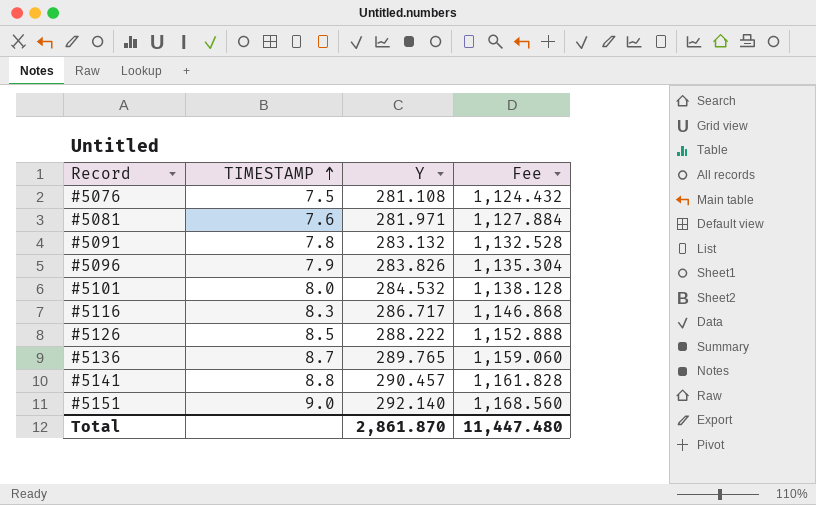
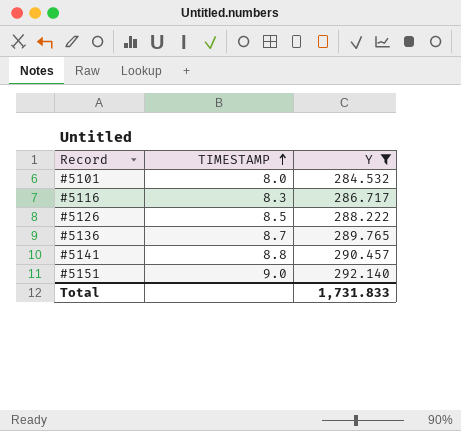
filter: none -> Y >= 284.532
column Fee | formula: [Y] * 4 -> none
Total | Y: 2,861.870 -> 1,731.833

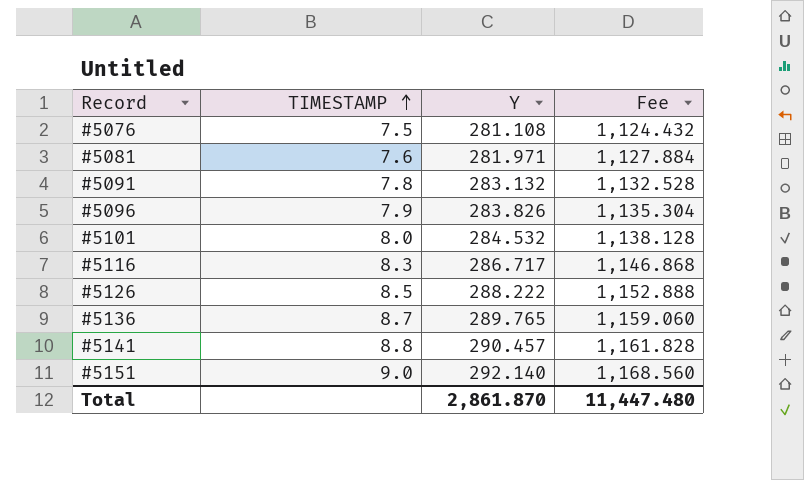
filter: Y >= 284.532 -> none
column Fee | formula: none -> [Y] * 4
Total | Y: 1,731.833 -> 2,861.870

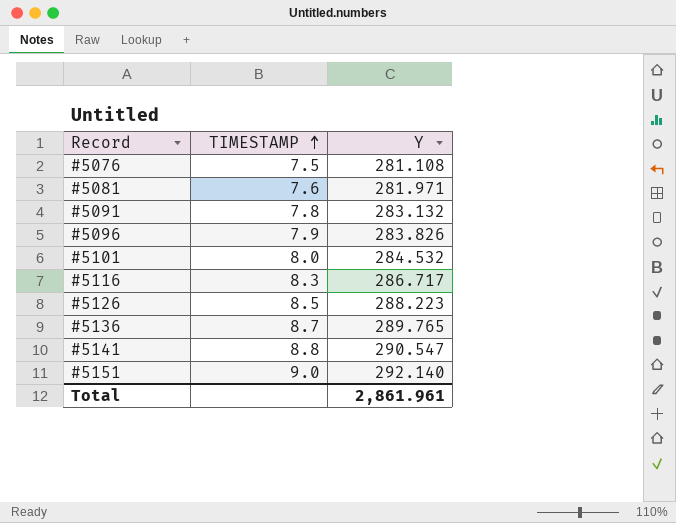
column Fee | formula: [Y] * 4 -> none
#5126 | Y: 288.222 -> 288.223
#5141 | Y: 290.457 -> 290.547
Total | Y: 2,861.870 -> 2,861.961

